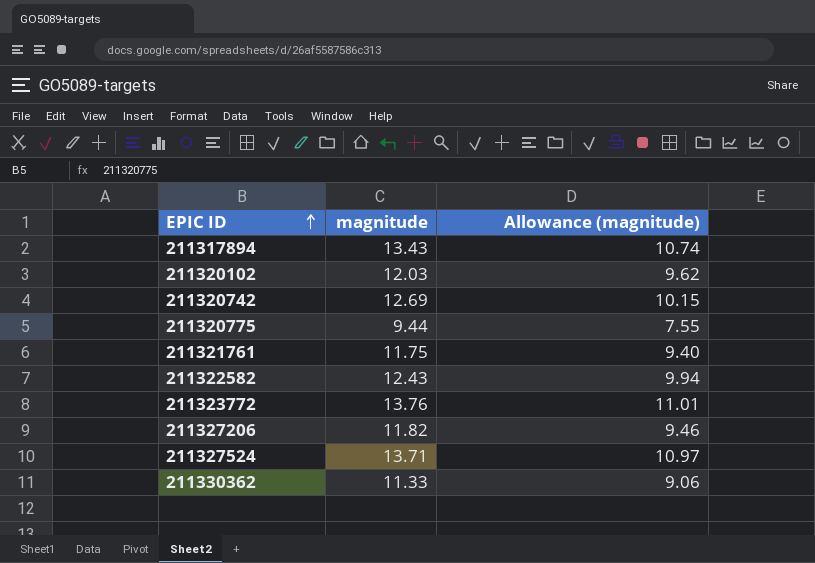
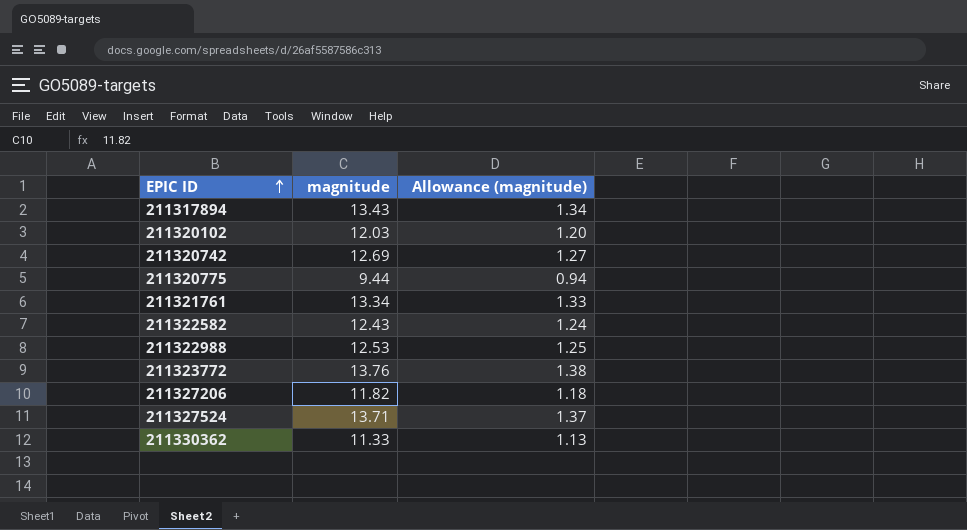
column Allowance (magnitude) | formula: [magnitude] * 0.8 -> [magnitude] * 0.1
211321761 | magnitude: 11.75 -> 13.34
row 211322988: none -> 12.53 | 1.25

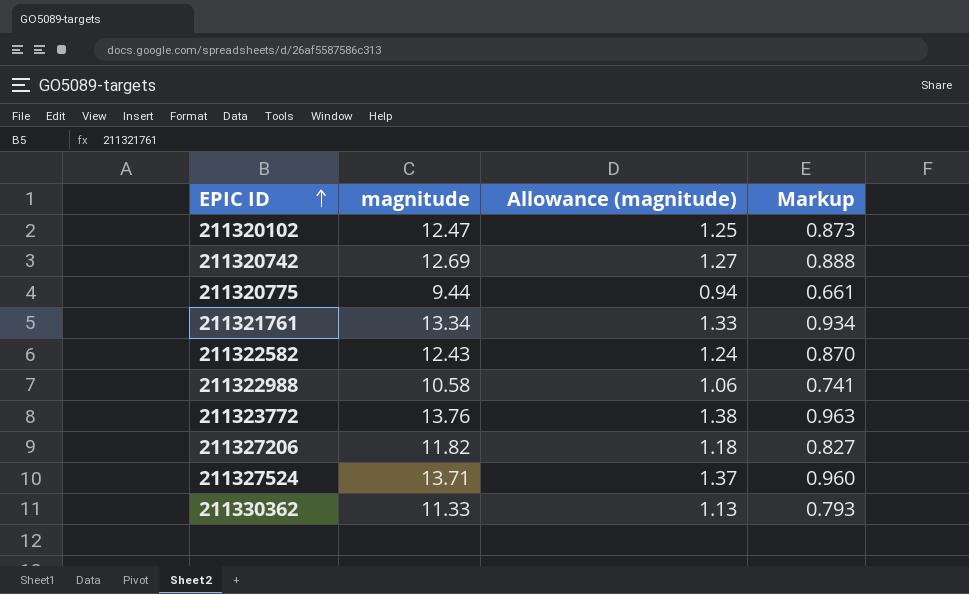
column Markup | formula: none -> [magnitude] * 0.07
row 211317894: 13.43 | 1.34 -> none
211320102 | magnitude: 12.03 -> 12.47
211320102 | Allowance (magnitude): 1.20 -> 1.25
211322988 | magnitude: 12.53 -> 10.58
211322988 | Allowance (magnitude): 1.25 -> 1.06

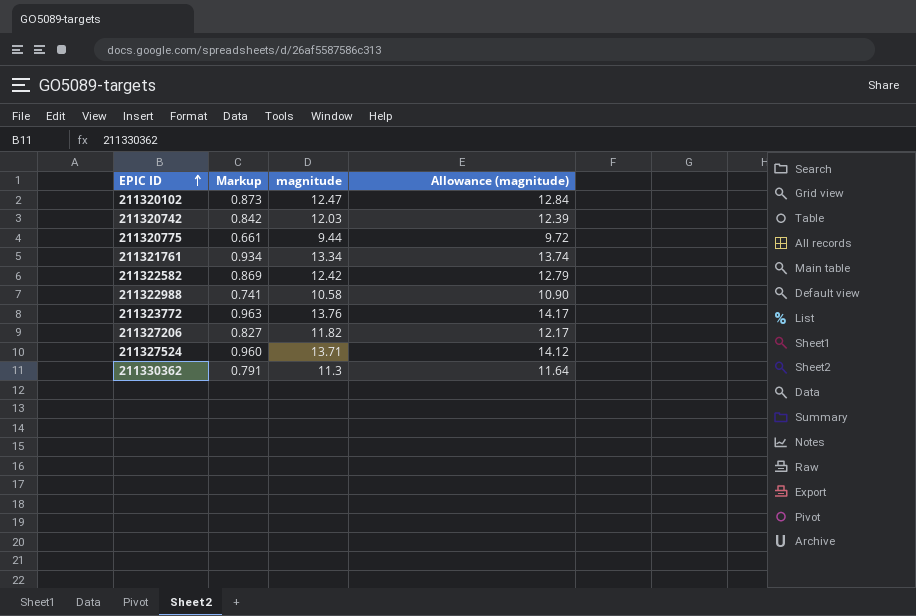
column Markup | position: 4 -> 2
column Allowance (magnitude) | formula: [magnitude] * 0.1 -> [magnitude] * 1.03
211320742 | Markup: 0.888 -> 0.842
211320742 | magnitude: 12.69 -> 12.03
211322582 | Markup: 0.870 -> 0.869
211322582 | magnitude: 12.43 -> 12.42
211330362 | Markup: 0.793 -> 0.791
211330362 | magnitude: 11.33 -> 11.3

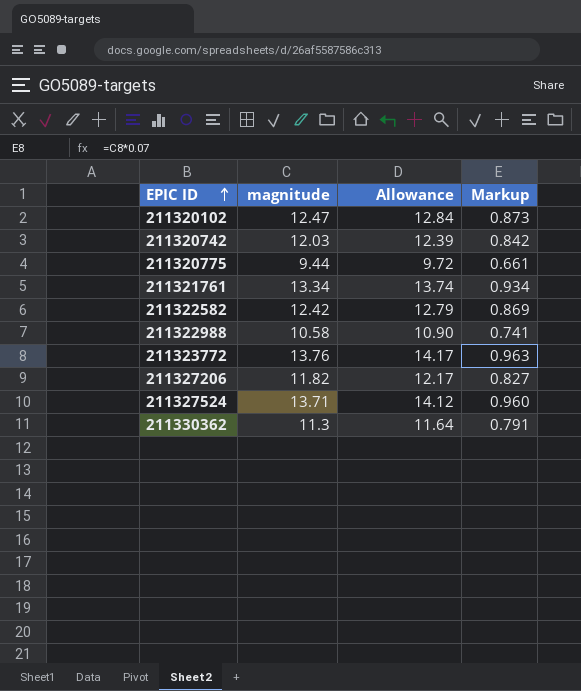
column name: Allowance (magnitude) -> Allowance
column Markup | position: 2 -> 4

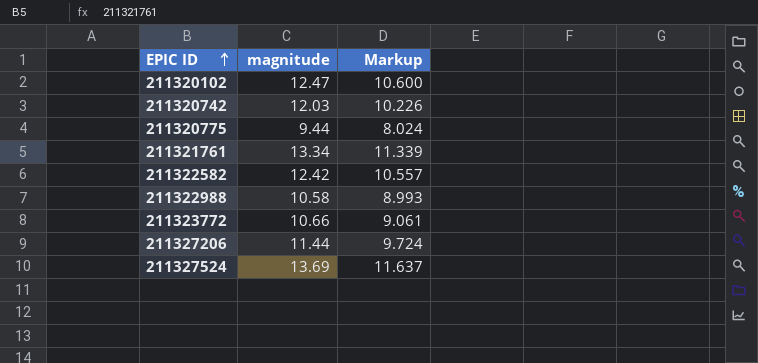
column Allowance | formula: [magnitude] * 1.03 -> none
column Markup | formula: [magnitude] * 0.07 -> [magnitude] * 0.85
row 211330362: 11.3 | 11.64 | 0.791 -> none
211323772 | magnitude: 13.76 -> 10.66
211327206 | magnitude: 11.82 -> 11.44
211327524 | magnitude: 13.71 -> 13.69

